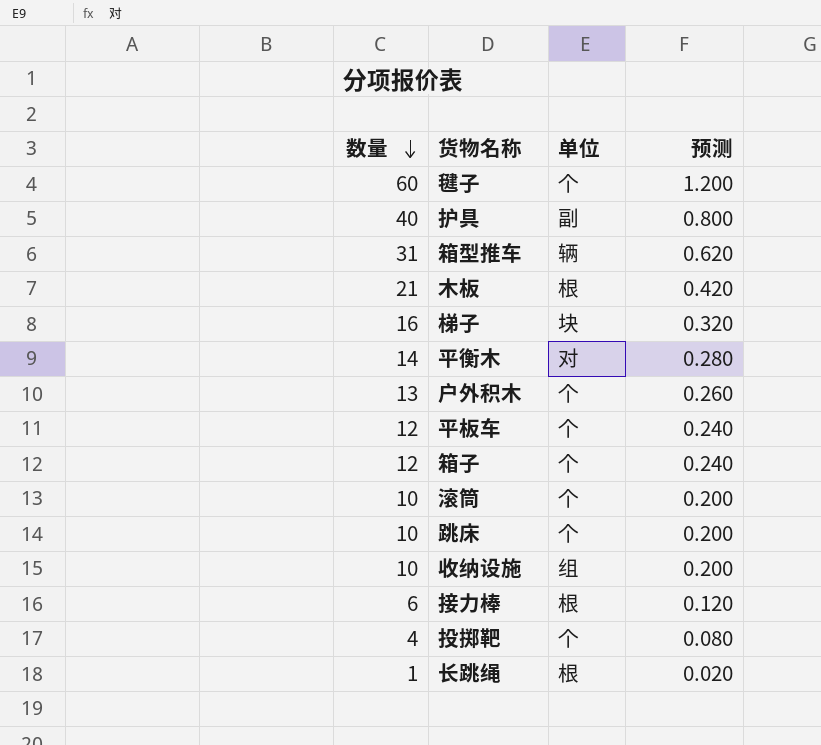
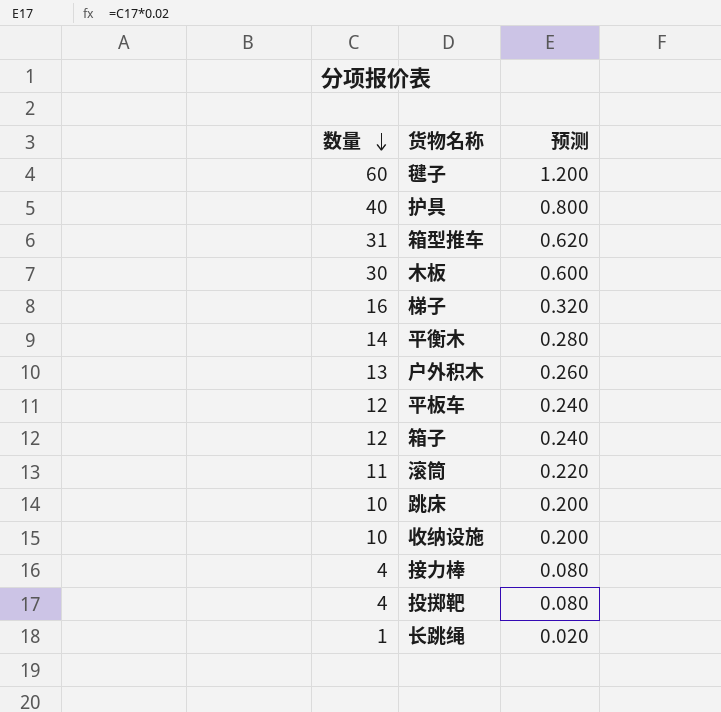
column 单位 | position: 3 -> none
木板 | 数量: 21 -> 30
木板 | 预测: 0.420 -> 0.600
滚筒 | 数量: 10 -> 11
滚筒 | 预测: 0.200 -> 0.220
接力棒 | 数量: 6 -> 4
接力棒 | 预测: 0.120 -> 0.080

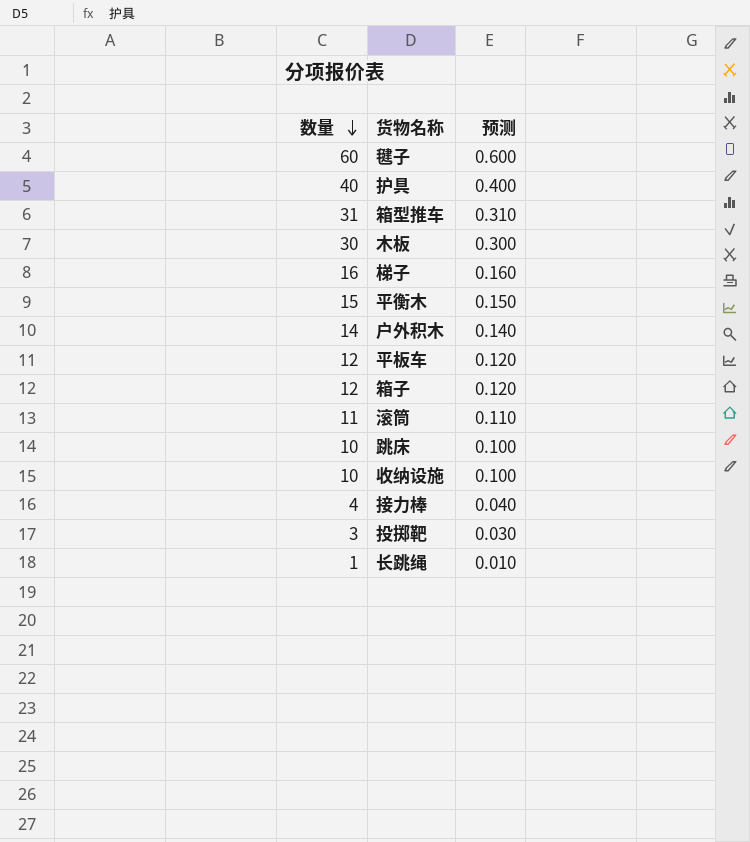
column 预测 | formula: [数量] * 0.02 -> [数量] * 0.01
平衡木 | 数量: 14 -> 15
户外积木 | 数量: 13 -> 14
投掷靶 | 数量: 4 -> 3

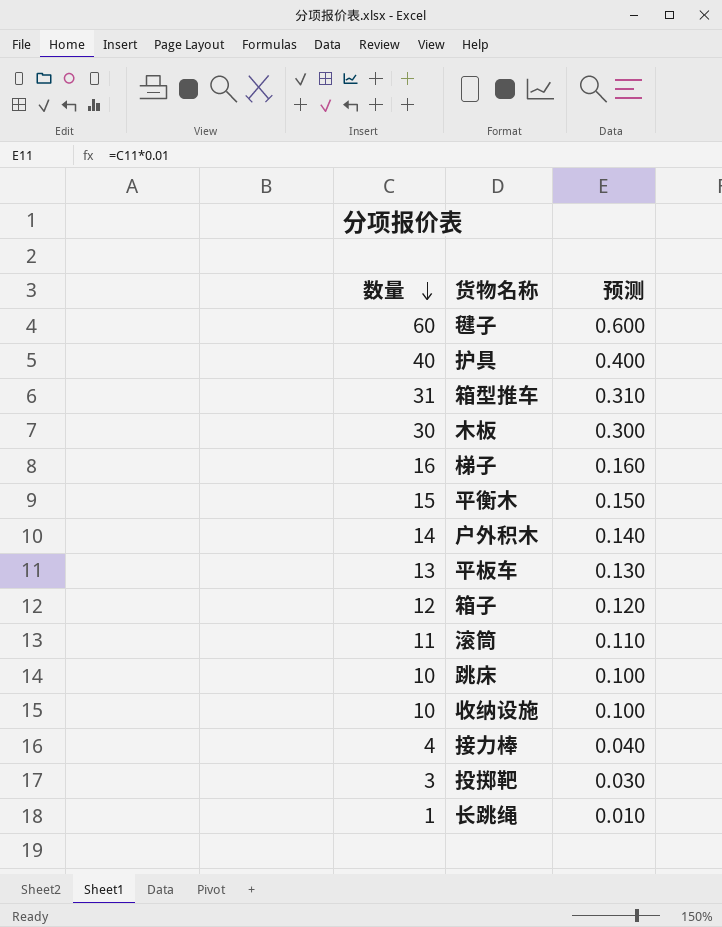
平板车 | 数量: 12 -> 13
平板车 | 预测: 0.120 -> 0.130

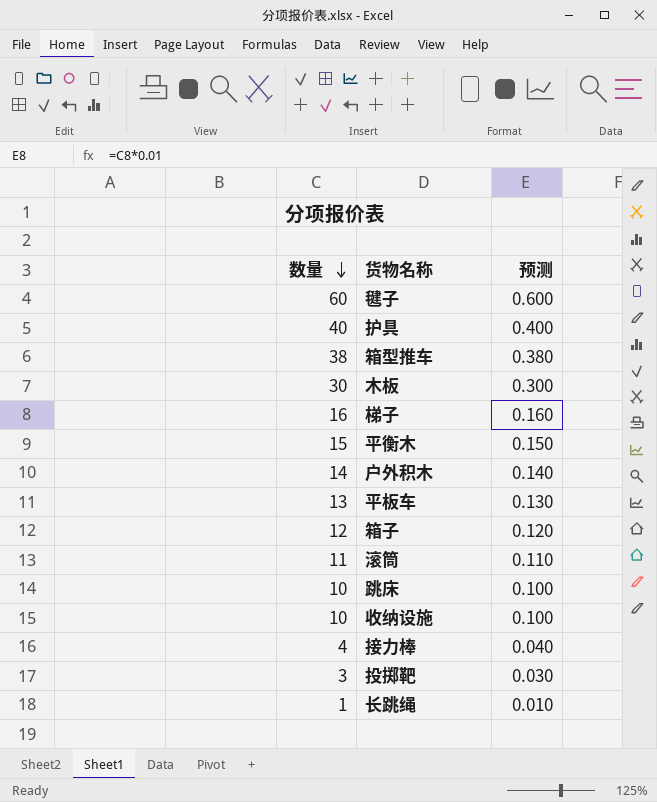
箱型推车 | 数量: 31 -> 38
箱型推车 | 预测: 0.310 -> 0.380

